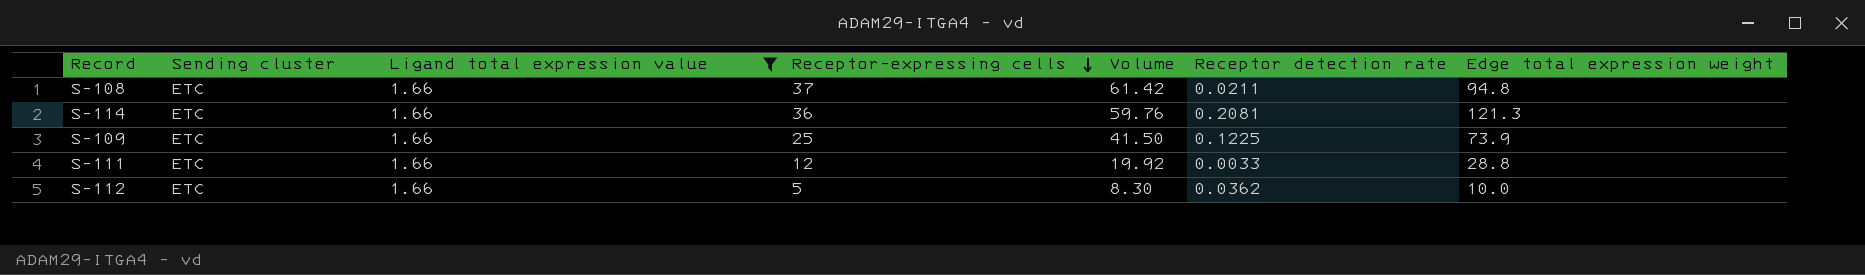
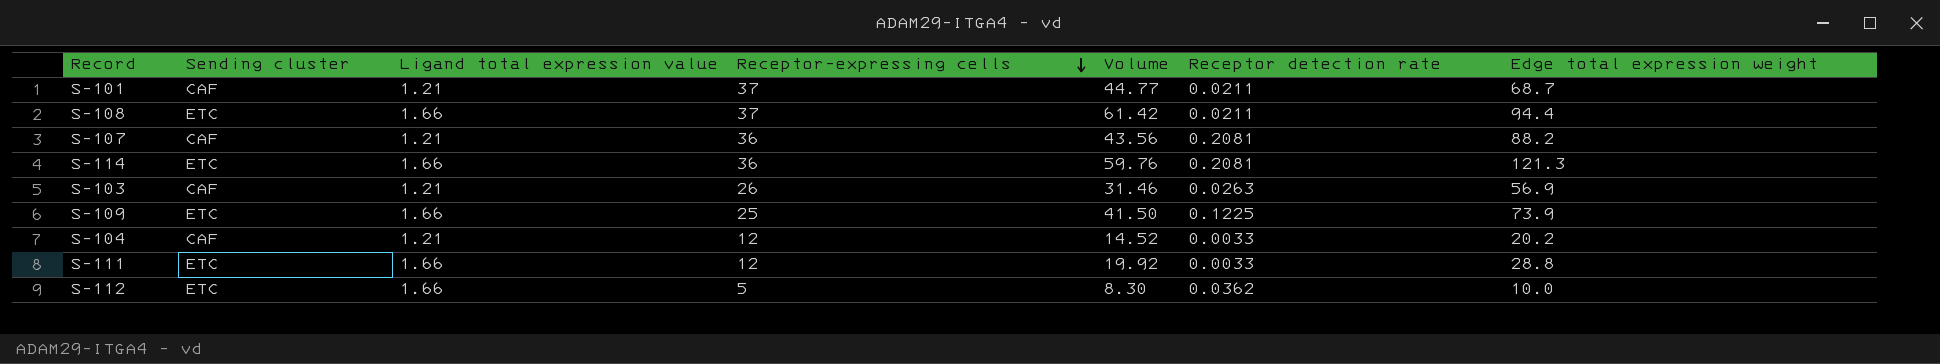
filter: Ligand total expression value = 1.66 -> none
S-108 | Edge total expression weight: 94.8 -> 94.4

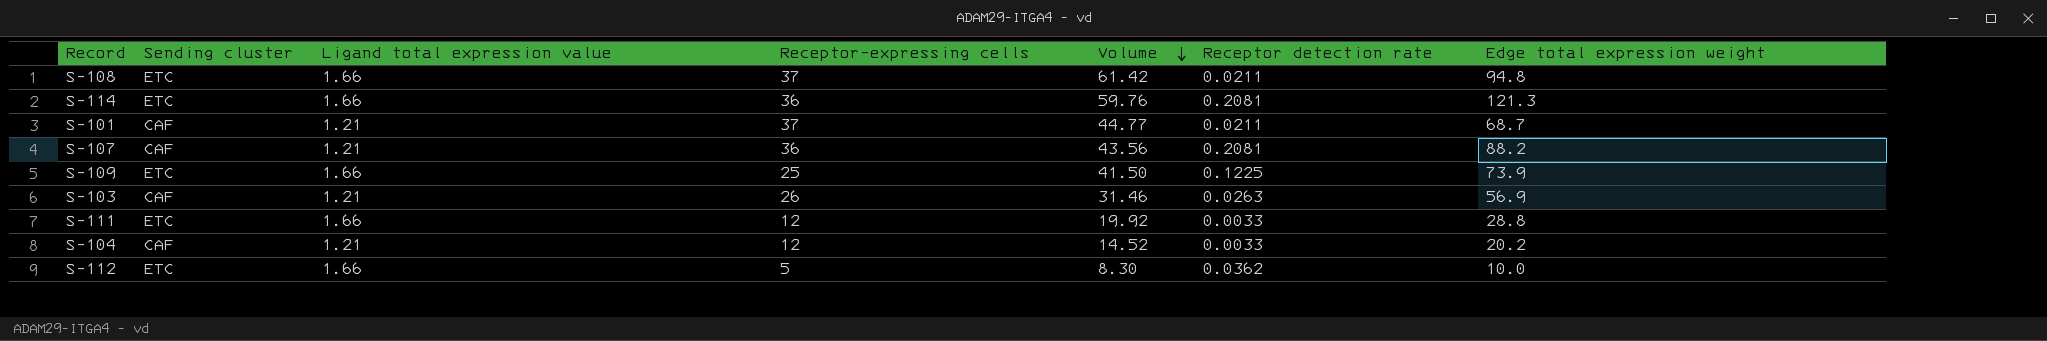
row order: Receptor-expressing cells descending -> Volume descending
S-108 | Edge total expression weight: 94.4 -> 94.8

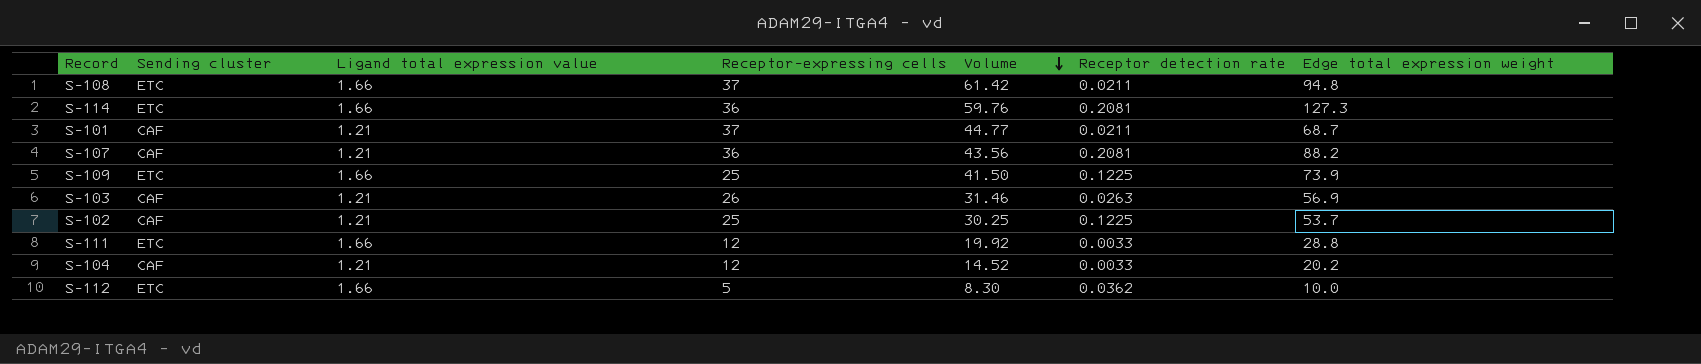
S-114 | Edge total expression weight: 121.3 -> 127.3
row S-102: none -> CAF | 1.21 | 25 | 30.25 | 0.1225 | 53.7

